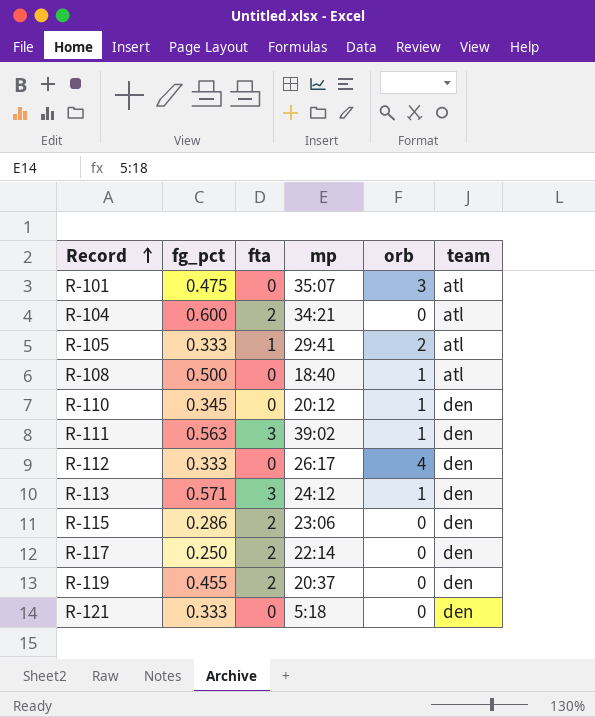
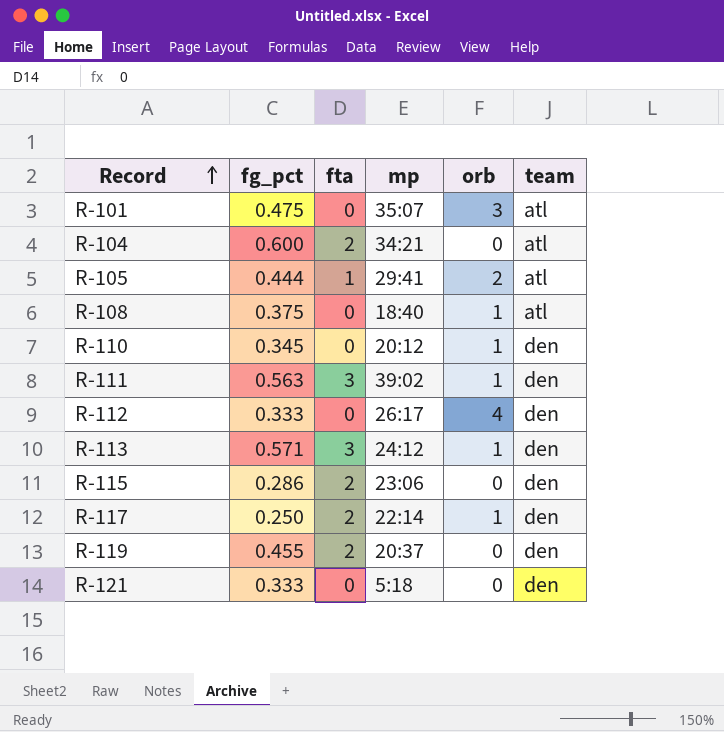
R-105 | fg_pct: 0.333 -> 0.444
R-108 | fg_pct: 0.500 -> 0.375
R-117 | orb: 0 -> 1

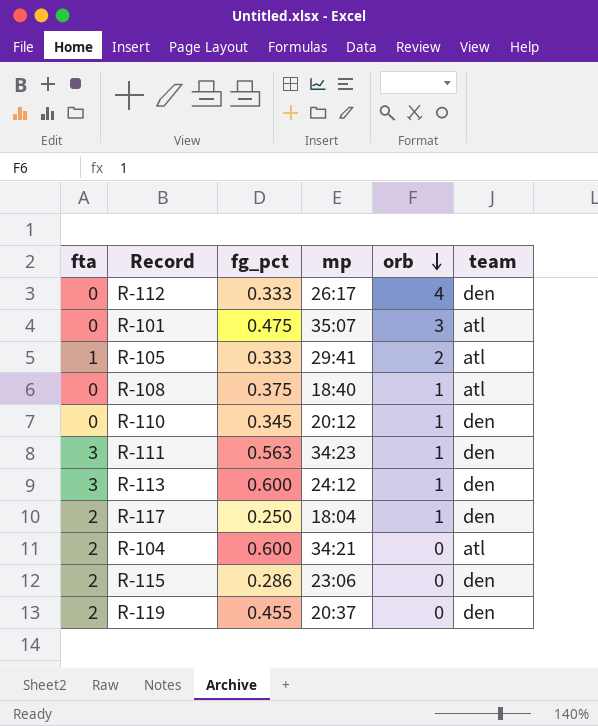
row order: Record ascending -> orb descending
column fta | position: 3 -> 1
row R-121: 0.333 | 0 | 5:18 | 0 | den -> none
R-105 | fg_pct: 0.444 -> 0.333
R-111 | mp: 39:02 -> 34:23
R-113 | fg_pct: 0.571 -> 0.600
R-117 | mp: 22:14 -> 18:04

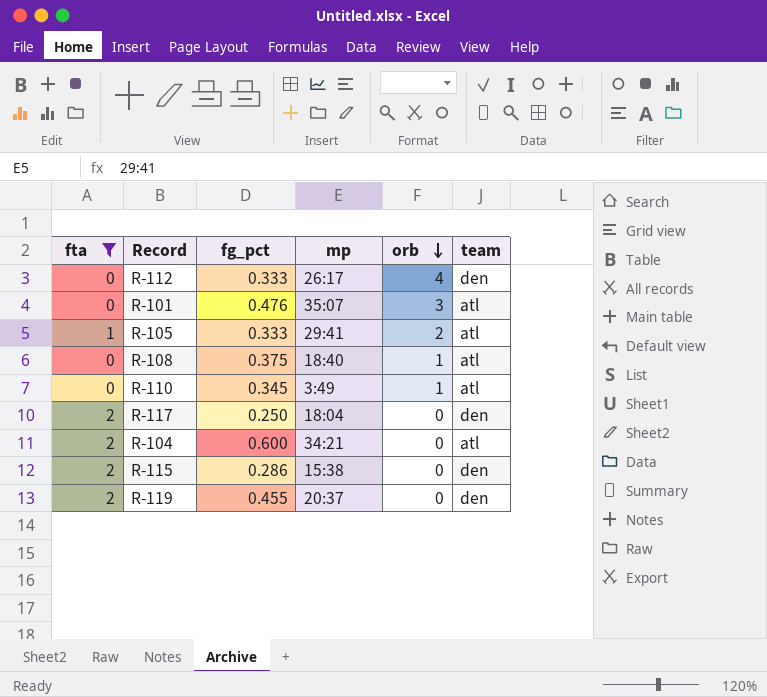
filter: none -> fta != 3
R-101 | fg_pct: 0.475 -> 0.476
R-110 | mp: 20:12 -> 3:49
R-110 | team: den -> atl
R-117 | orb: 1 -> 0
R-115 | mp: 23:06 -> 15:38

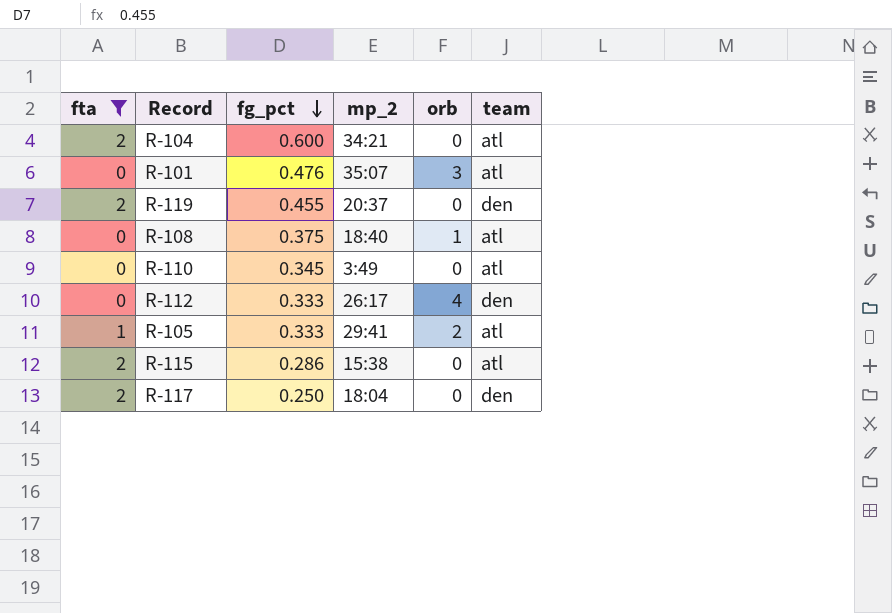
row order: orb descending -> fg_pct descending
column name: mp -> mp_2
R-110 | orb: 1 -> 0
R-115 | team: den -> atl

